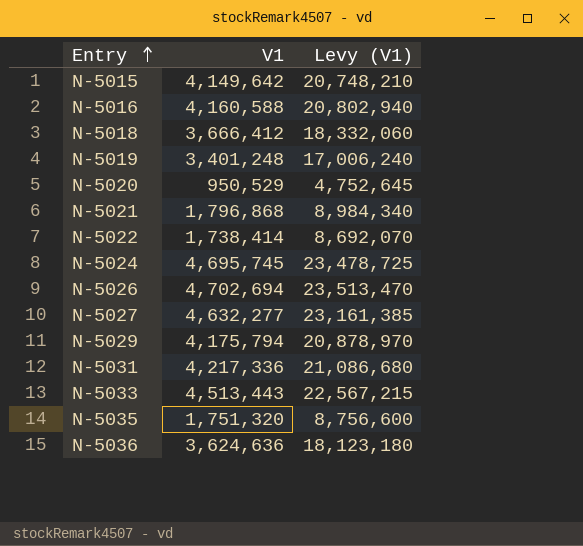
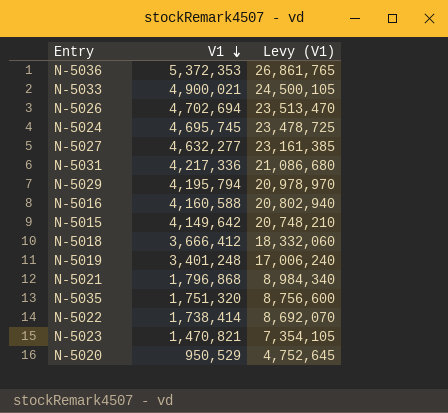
row order: Entry ascending -> V1 descending
N-5036 | V1: 3,624,636 -> 5,372,353
N-5036 | Levy (V1): 18,123,180 -> 26,861,765
N-5033 | V1: 4,513,443 -> 4,900,021
N-5033 | Levy (V1): 22,567,215 -> 24,500,105
N-5029 | V1: 4,175,794 -> 4,195,794
N-5029 | Levy (V1): 20,878,970 -> 20,978,970
row N-5023: none -> 1,470,821 | 7,354,105

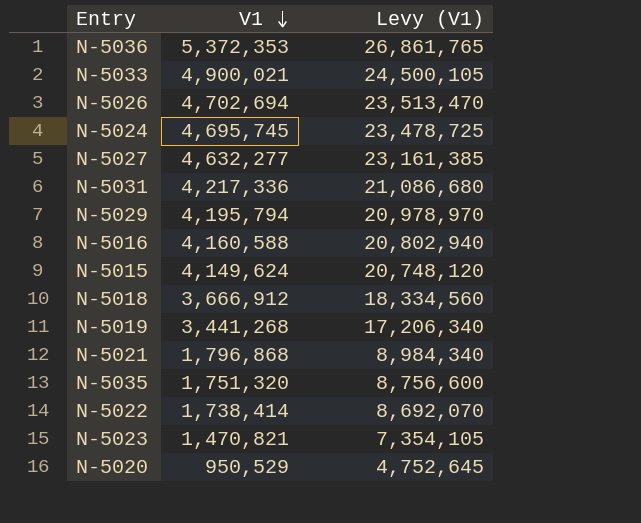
N-5015 | V1: 4,149,642 -> 4,149,624
N-5015 | Levy (V1): 20,748,210 -> 20,748,120
N-5018 | V1: 3,666,412 -> 3,666,912
N-5018 | Levy (V1): 18,332,060 -> 18,334,560
N-5019 | V1: 3,401,248 -> 3,441,268
N-5019 | Levy (V1): 17,006,240 -> 17,206,340

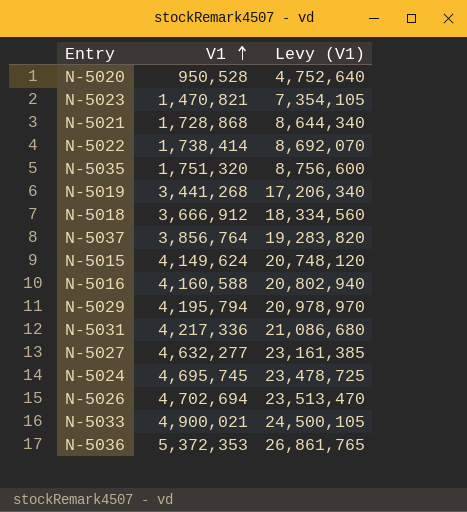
row order: V1 descending -> V1 ascending
N-5020 | V1: 950,529 -> 950,528
N-5020 | Levy (V1): 4,752,645 -> 4,752,640
N-5021 | V1: 1,796,868 -> 1,728,868
N-5021 | Levy (V1): 8,984,340 -> 8,644,340
row N-5037: none -> 3,856,764 | 19,283,820

